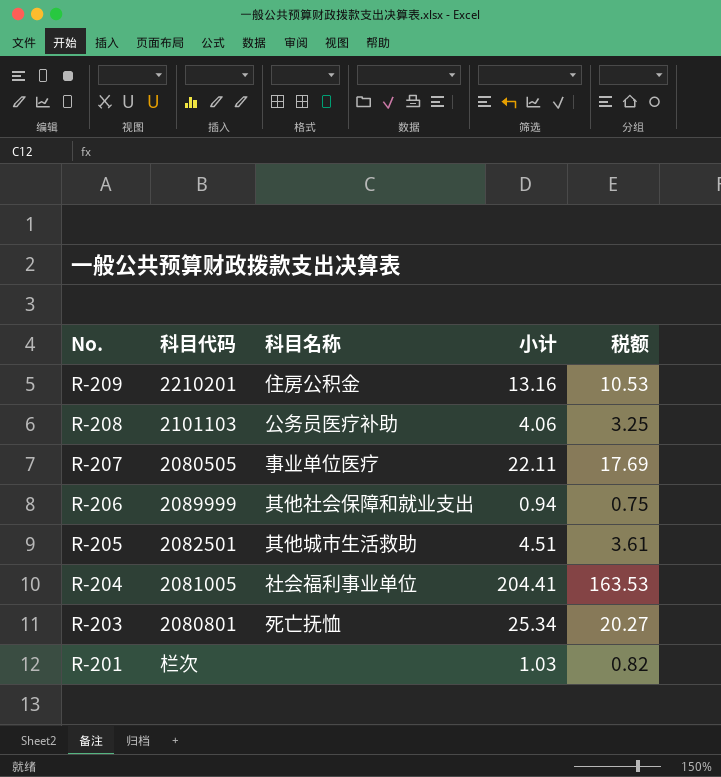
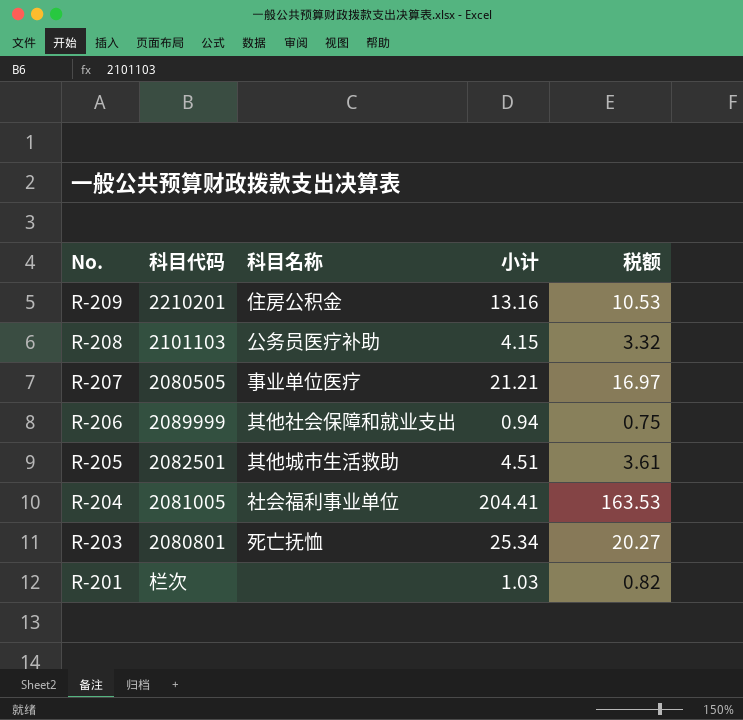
R-208 | 小计: 4.06 -> 4.15
R-208 | 税额: 3.25 -> 3.32
R-207 | 小计: 22.11 -> 21.21
R-207 | 税额: 17.69 -> 16.97

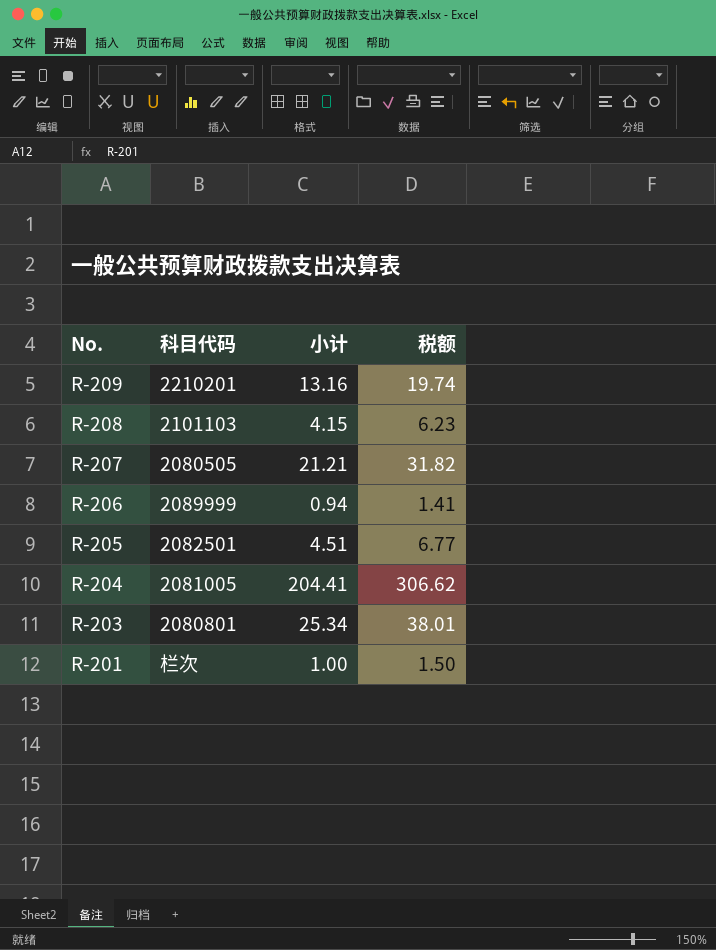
column 科目名称 | position: 3 -> none
column 税额 | formula: [小计] * 0.8 -> [小计] * 1.5
R-201 | 小计: 1.03 -> 1.00

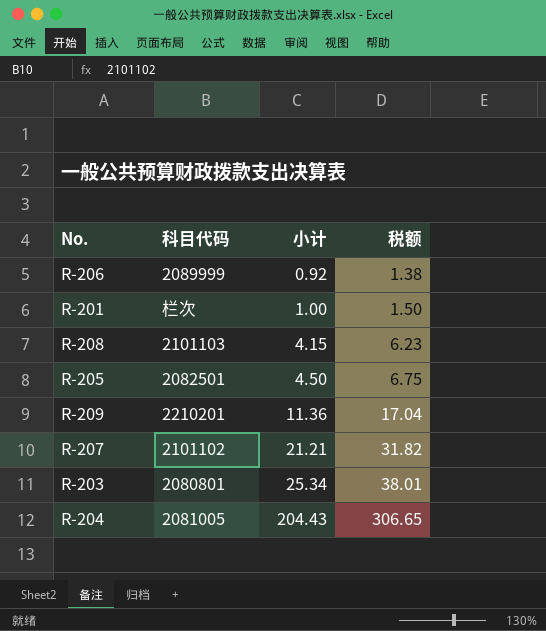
row order: No. descending -> 小计 ascending
R-206 | 小计: 0.94 -> 0.92
R-206 | 税额: 1.41 -> 1.38
R-205 | 小计: 4.51 -> 4.50
R-205 | 税额: 6.77 -> 6.75
R-209 | 小计: 13.16 -> 11.36
R-209 | 税额: 19.74 -> 17.04
R-207 | 科目代码: 2080505 -> 2101102
R-204 | 小计: 204.41 -> 204.43
R-204 | 税额: 306.62 -> 306.65

